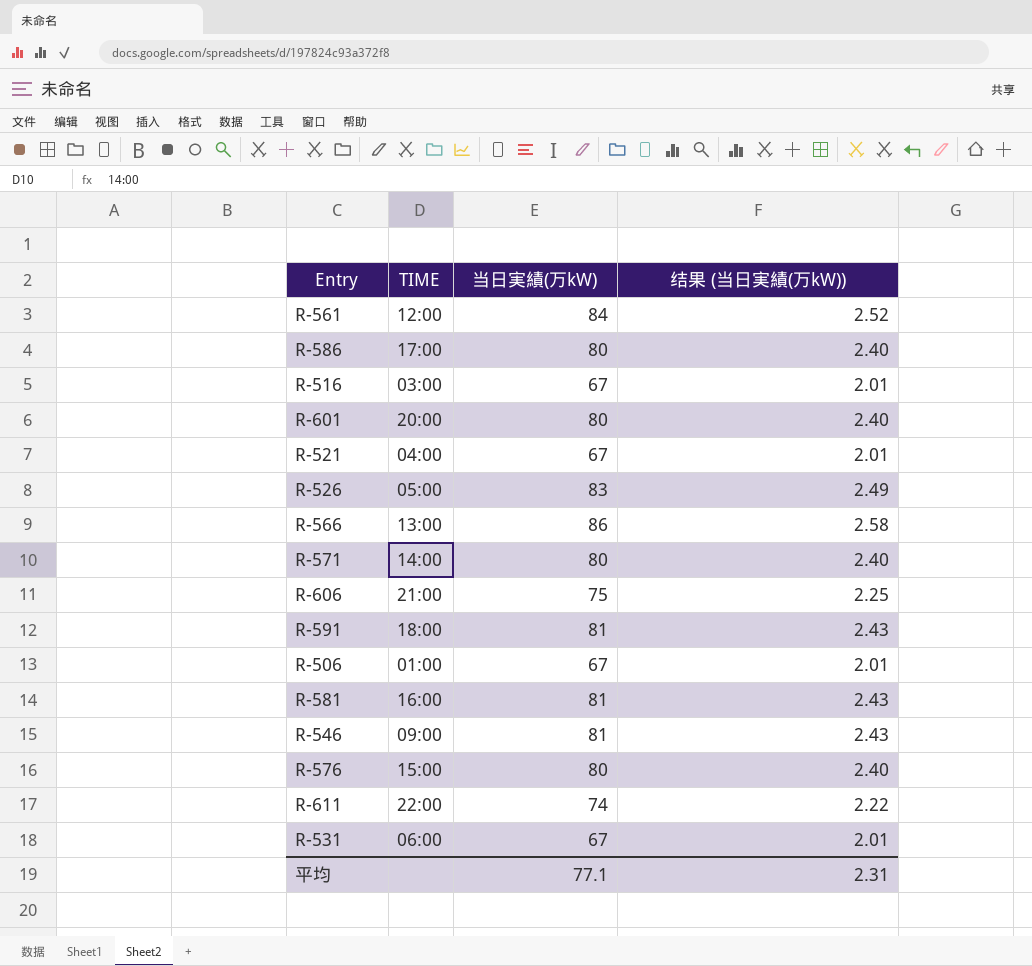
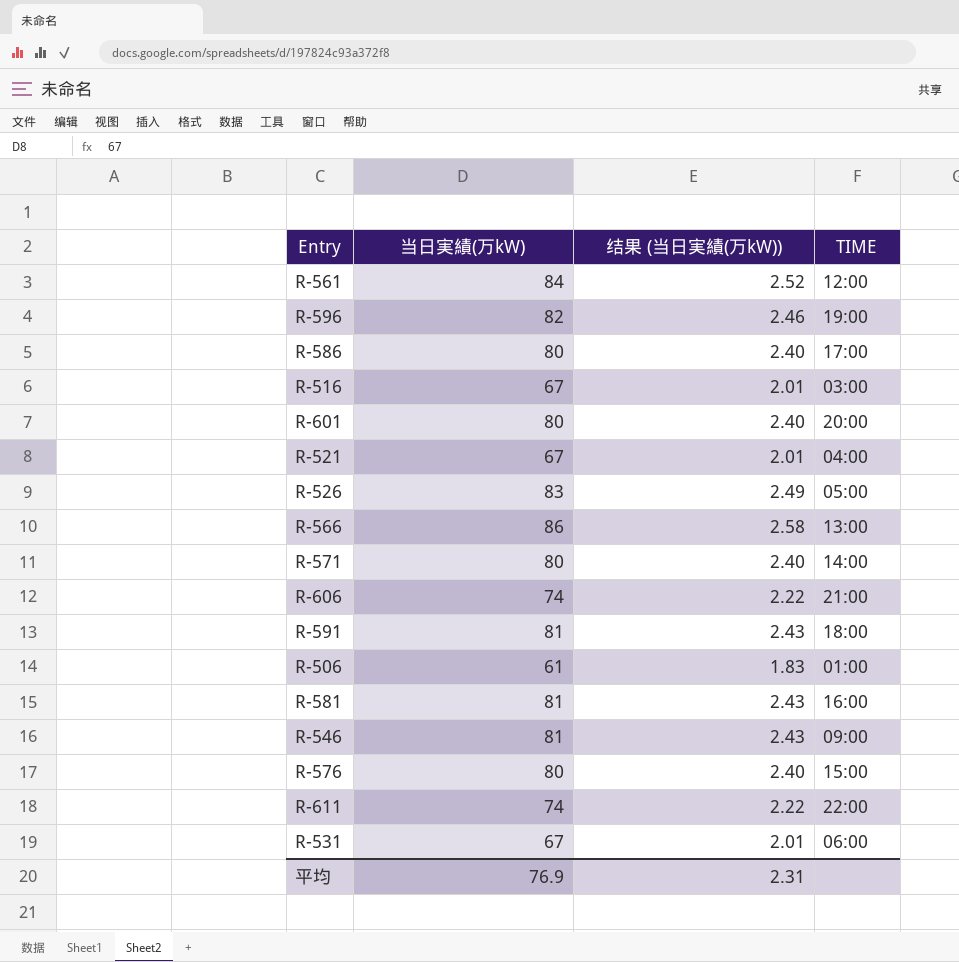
column TIME | position: 2 -> 4
row R-596: none -> 82 | 2.46 | 19:00
R-606 | 当日実績(万kW): 75 -> 74
R-606 | 结果 (当日実績(万kW)): 2.25 -> 2.22
R-506 | 当日実績(万kW): 67 -> 61
R-506 | 结果 (当日実績(万kW)): 2.01 -> 1.83
平均 | 当日実績(万kW): 77.1 -> 76.9

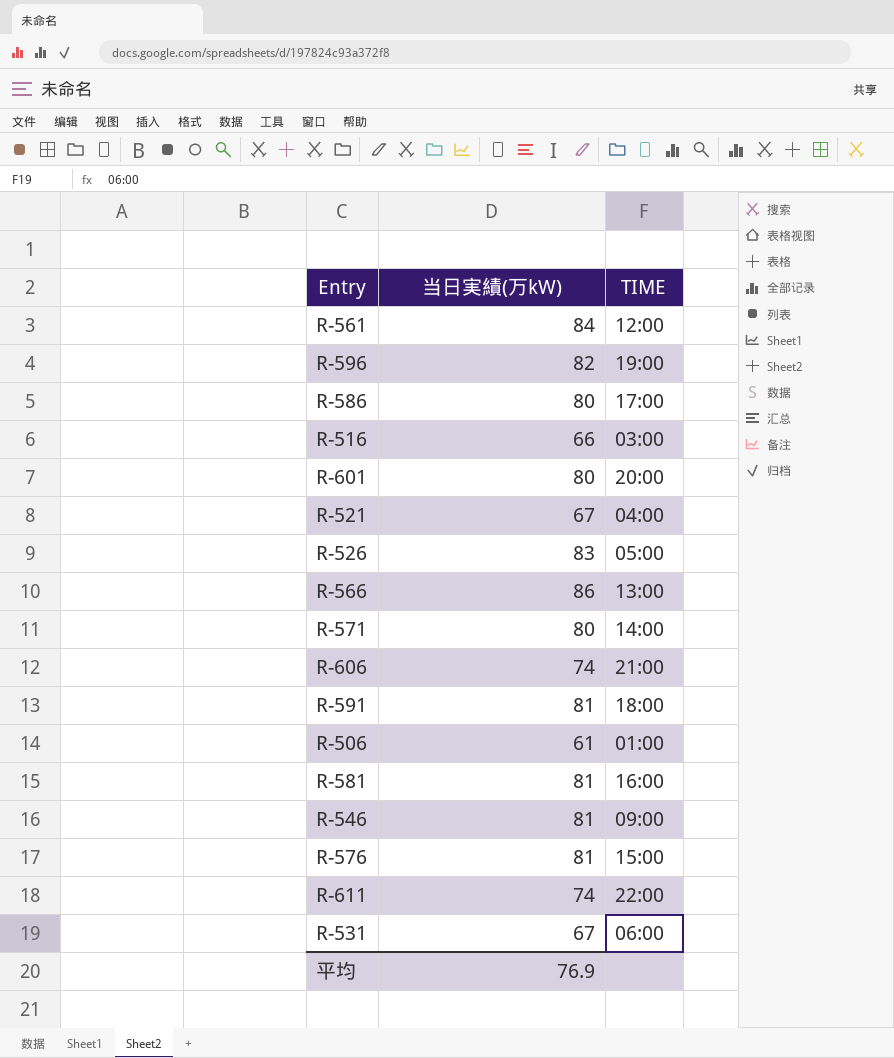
column 结果 (当日実績(万kW)) | formula: [当日実績(万kW)] * 0.03 -> none
R-516 | 当日実績(万kW): 67 -> 66
R-576 | 当日実績(万kW): 80 -> 81

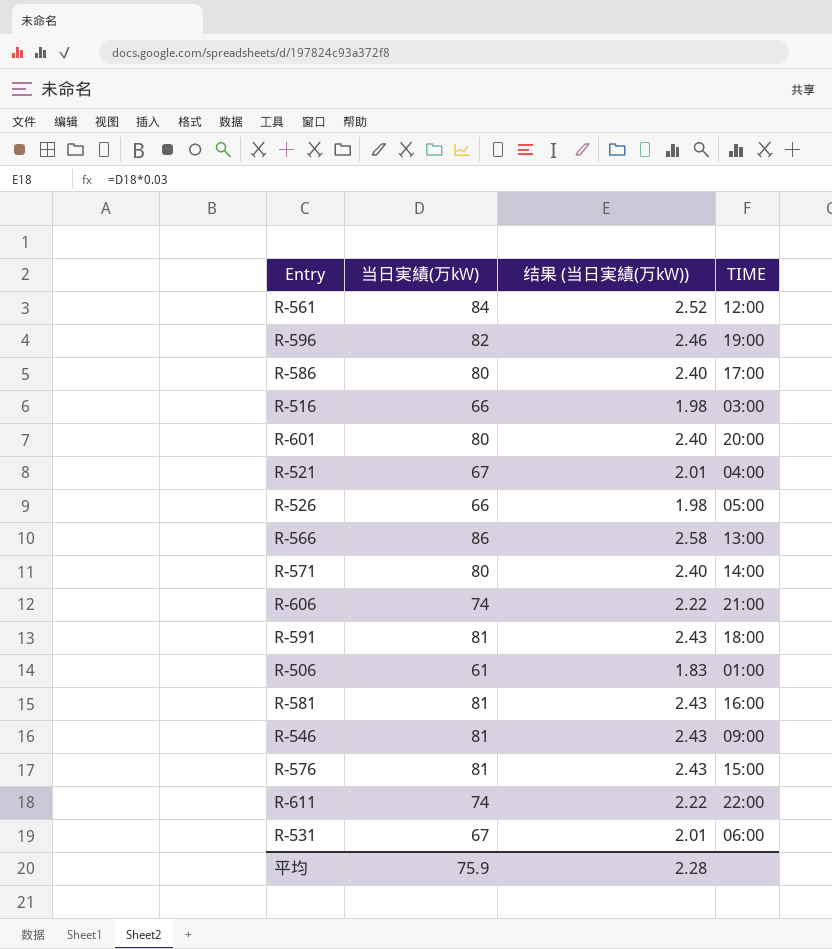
column 结果 (当日実績(万kW)) | formula: none -> [当日実績(万kW)] * 0.03
R-526 | 当日実績(万kW): 83 -> 66
平均 | 当日実績(万kW): 76.9 -> 75.9

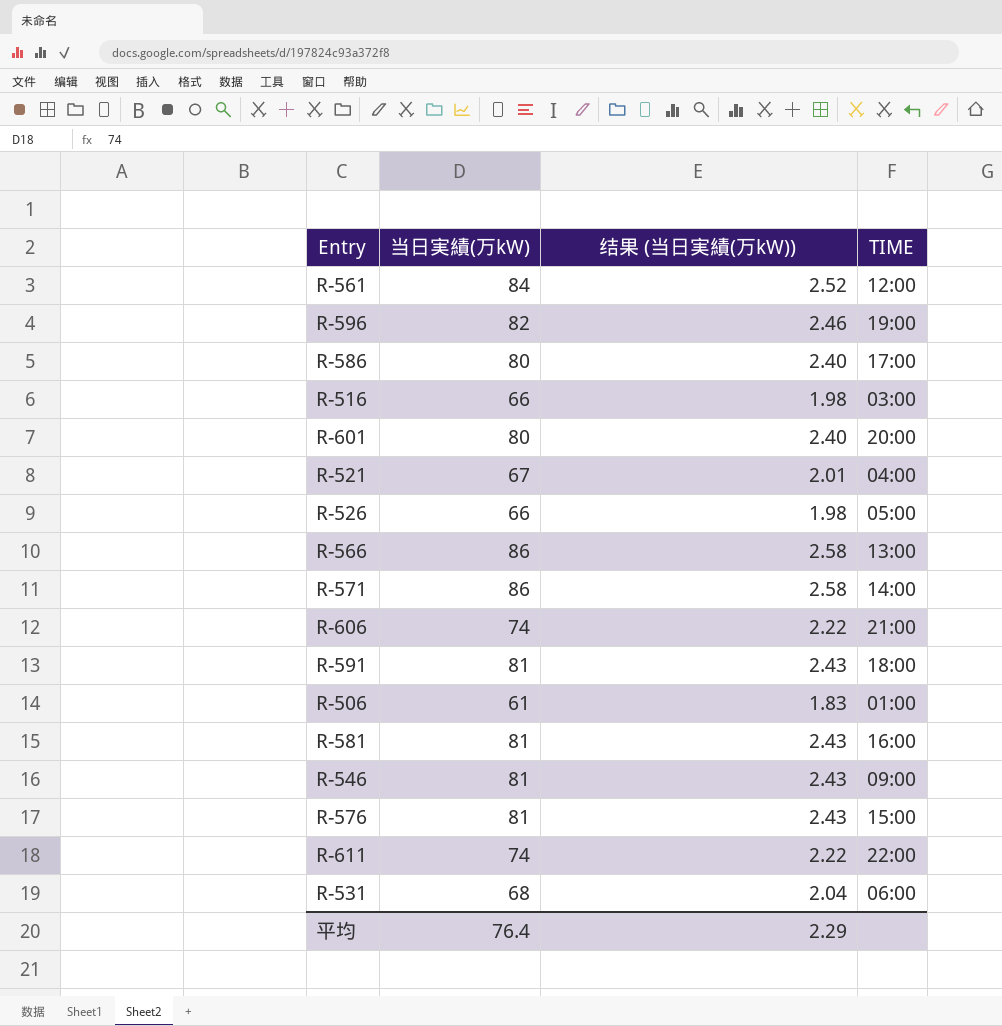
R-571 | 当日実績(万kW): 80 -> 86
R-571 | 结果 (当日実績(万kW)): 2.40 -> 2.58
R-531 | 当日実績(万kW): 67 -> 68
R-531 | 结果 (当日実績(万kW)): 2.01 -> 2.04
平均 | 当日実績(万kW): 75.9 -> 76.4
平均 | 结果 (当日実績(万kW)): 2.28 -> 2.29

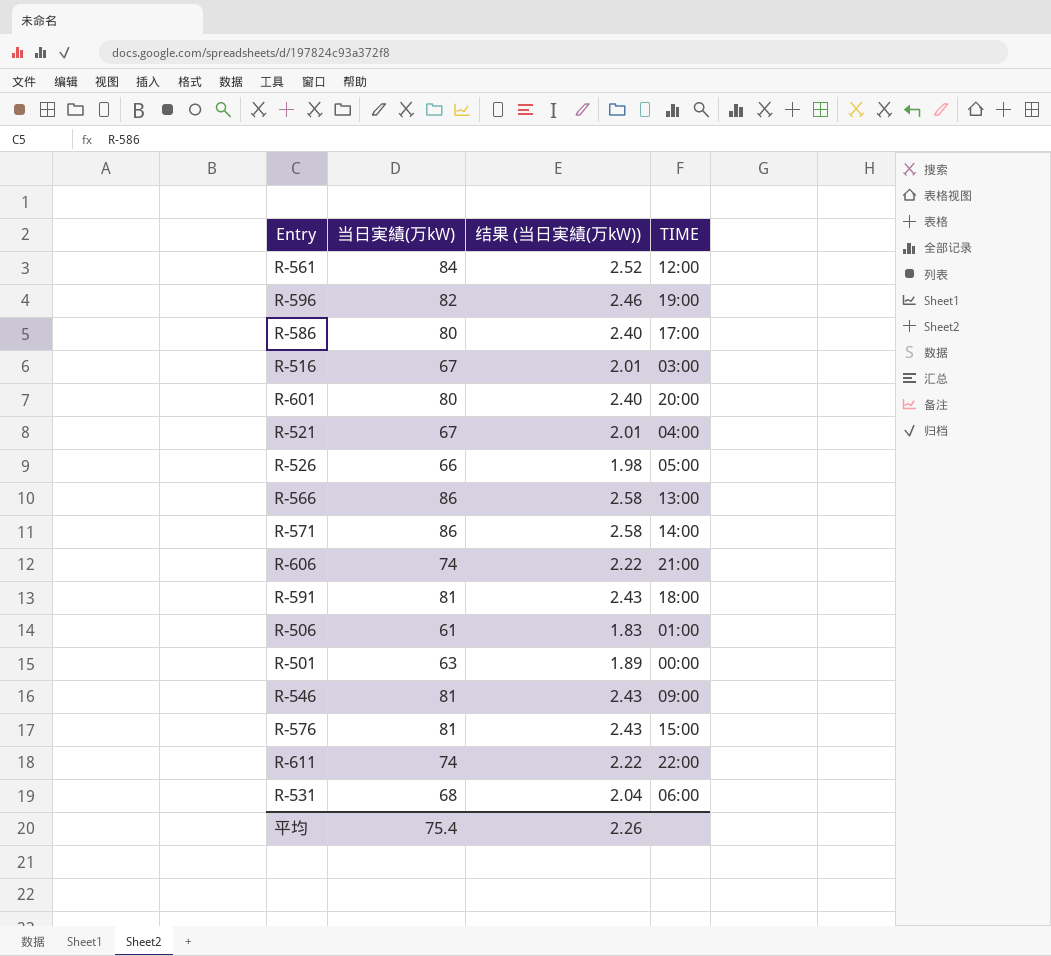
row R-581: 81 | 2.43 | 16:00 -> none
R-516 | 当日実績(万kW): 66 -> 67
R-516 | 结果 (当日実績(万kW)): 1.98 -> 2.01
row R-501: none -> 63 | 1.89 | 00:00
平均 | 当日実績(万kW): 76.4 -> 75.4
平均 | 结果 (当日実績(万kW)): 2.29 -> 2.26

